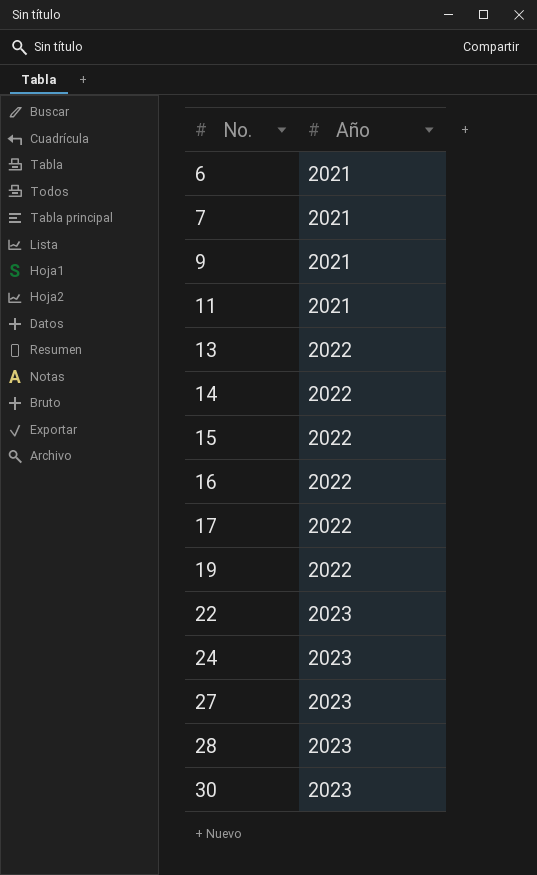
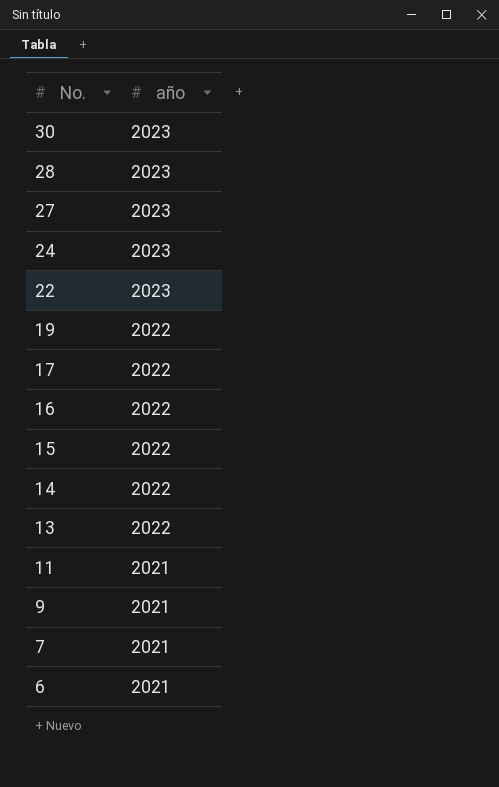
row order: No. ascending -> No. descending
column name: Año -> año

